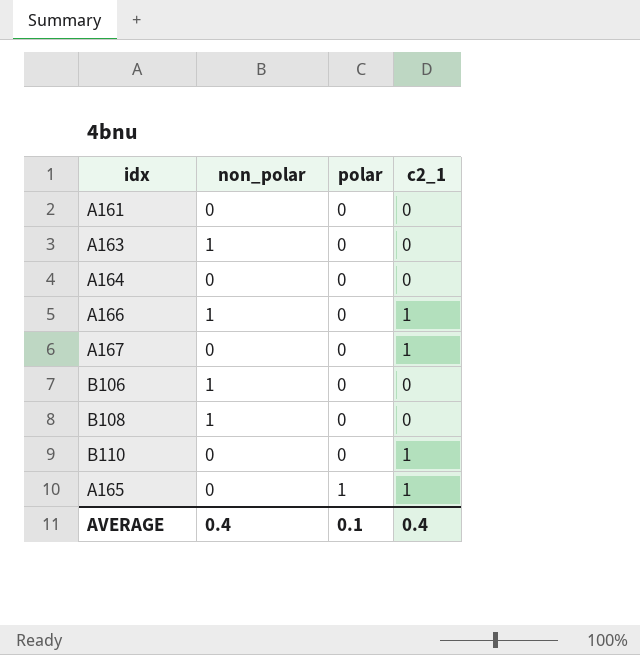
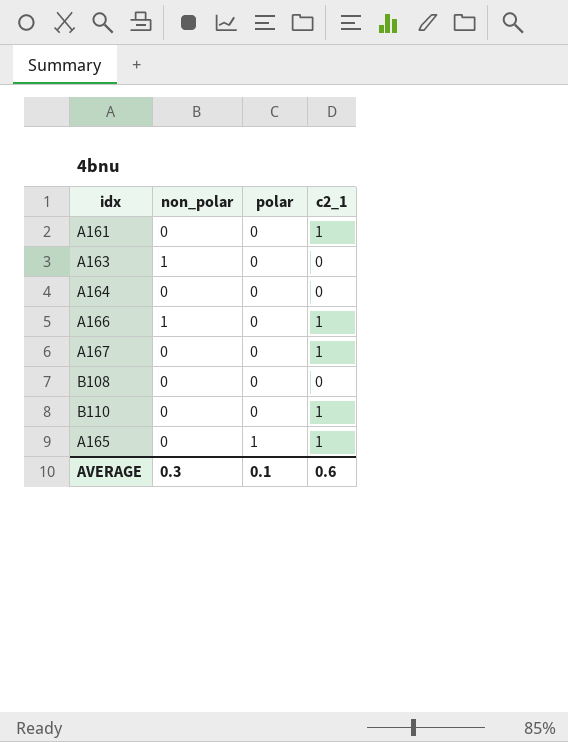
row B106: 1 | 0 | 0 -> none
A161 | c2_1: 0 -> 1
B108 | non_polar: 1 -> 0
AVERAGE | non_polar: 0.4 -> 0.3
AVERAGE | c2_1: 0.4 -> 0.6

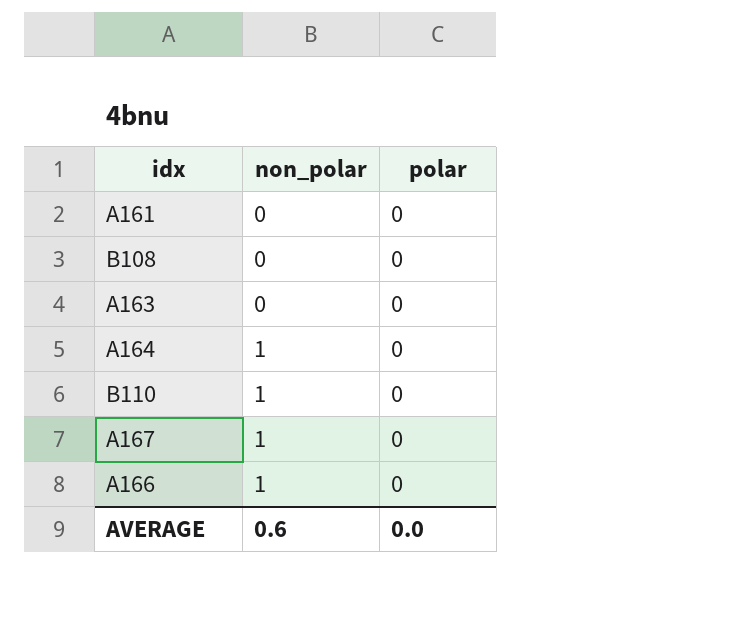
row order: polar ascending -> non_polar ascending
column c2_1 | position: 4 -> none
row A165: 0 | 1 | 1 -> none
A163 | non_polar: 1 -> 0
A164 | non_polar: 0 -> 1
B110 | non_polar: 0 -> 1
A167 | non_polar: 0 -> 1
AVERAGE | non_polar: 0.3 -> 0.6
AVERAGE | polar: 0.1 -> 0.0

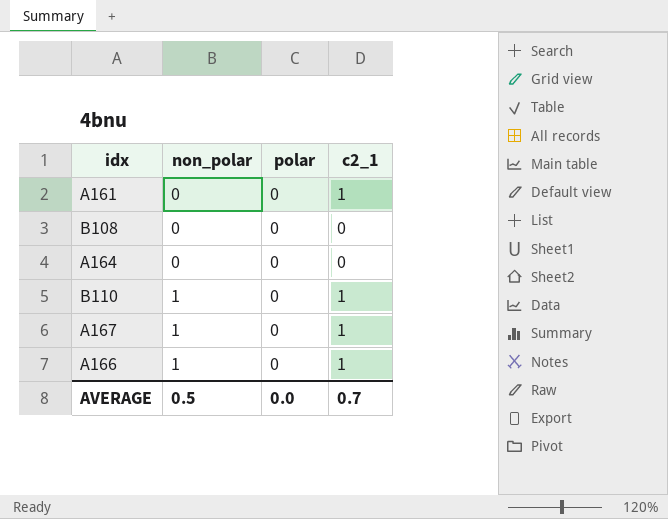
column c2_1 | position: none -> 4
row A163: 0 | 0 -> none
A164 | non_polar: 1 -> 0
AVERAGE | non_polar: 0.6 -> 0.5

